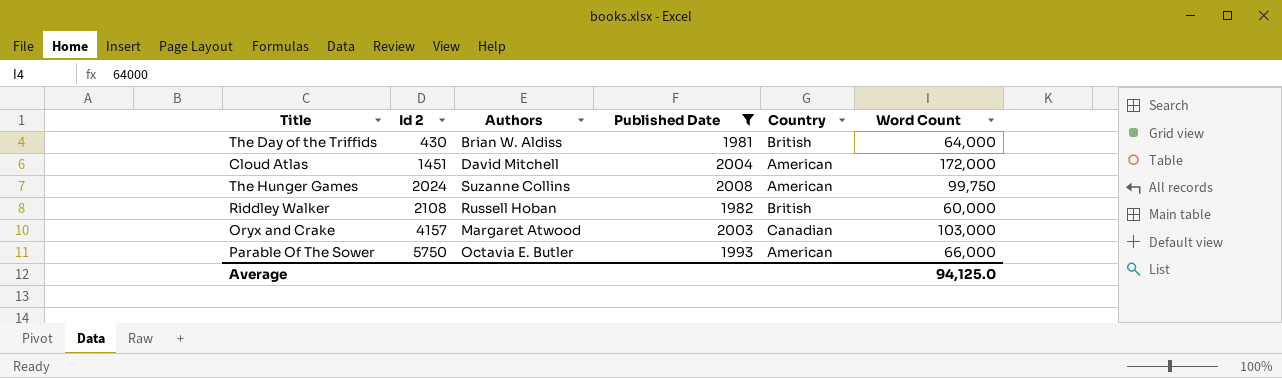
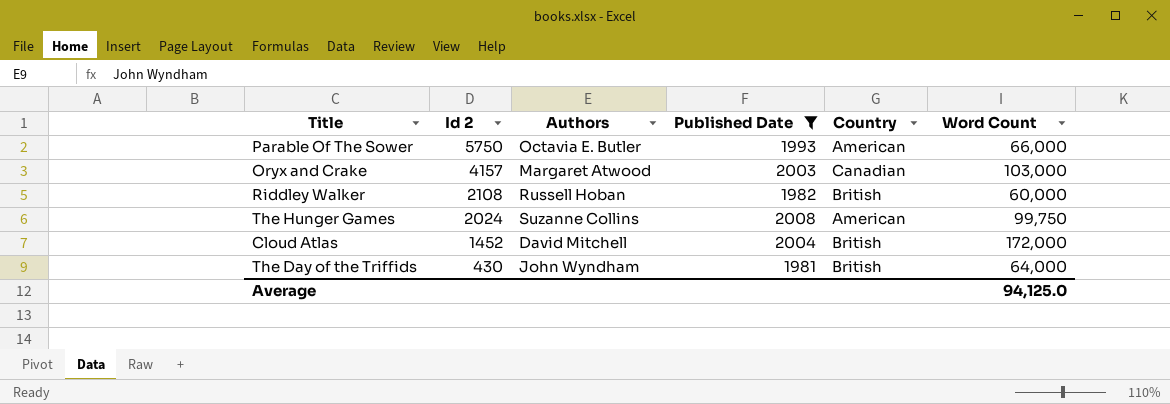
row order: Id 2 ascending -> Id 2 descending
Cloud Atlas | Id 2: 1451 -> 1452
Cloud Atlas | Country: American -> British
The Day of the Triffids | Authors: Brian W. Aldiss -> John Wyndham

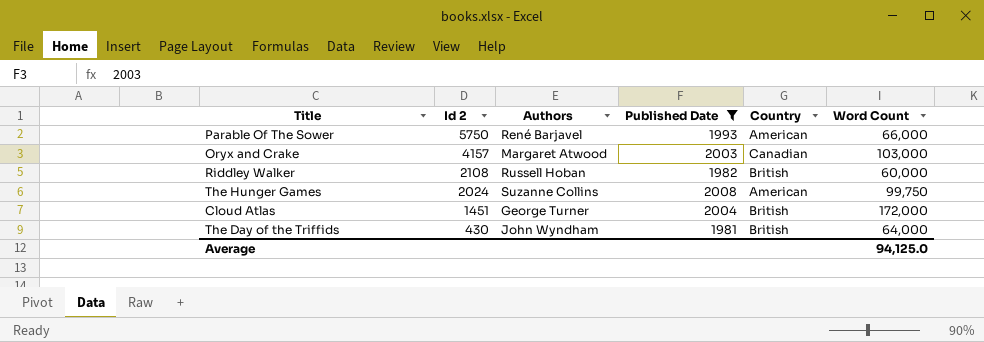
Parable Of The Sower | Authors: Octavia E. Butler -> René Barjavel
Cloud Atlas | Id 2: 1452 -> 1451
Cloud Atlas | Authors: David Mitchell -> George Turner

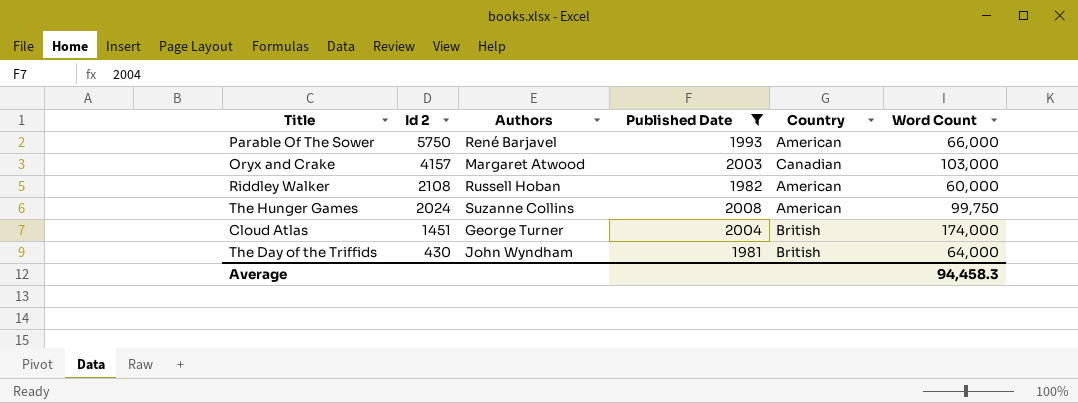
Riddley Walker | Country: British -> American
Cloud Atlas | Word Count: 172,000 -> 174,000
Average | Word Count: 94,125.0 -> 94,458.3

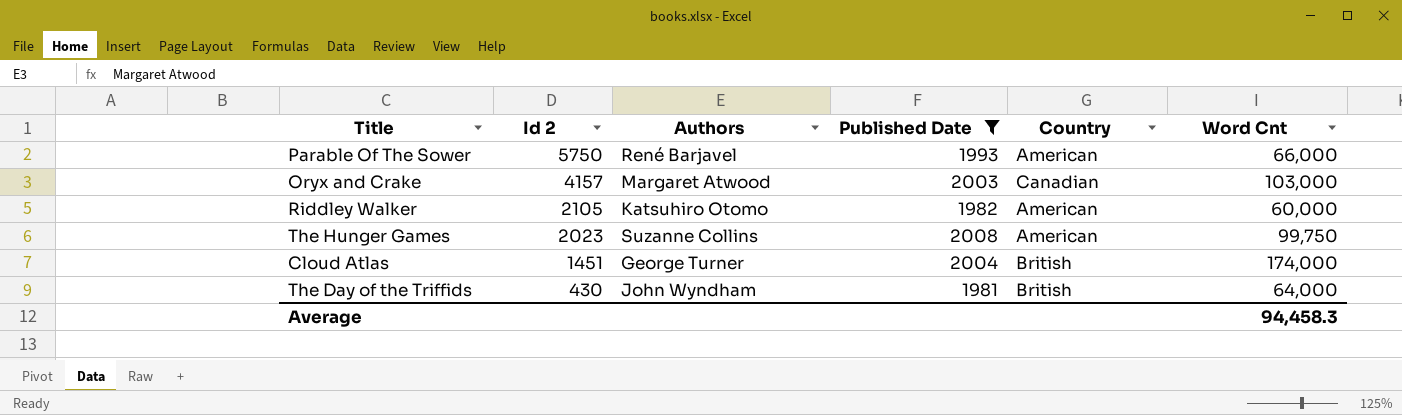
column name: Word Count -> Word Cnt
Riddley Walker | Id 2: 2108 -> 2105
Riddley Walker | Authors: Russell Hoban -> Katsuhiro Otomo
The Hunger Games | Id 2: 2024 -> 2023

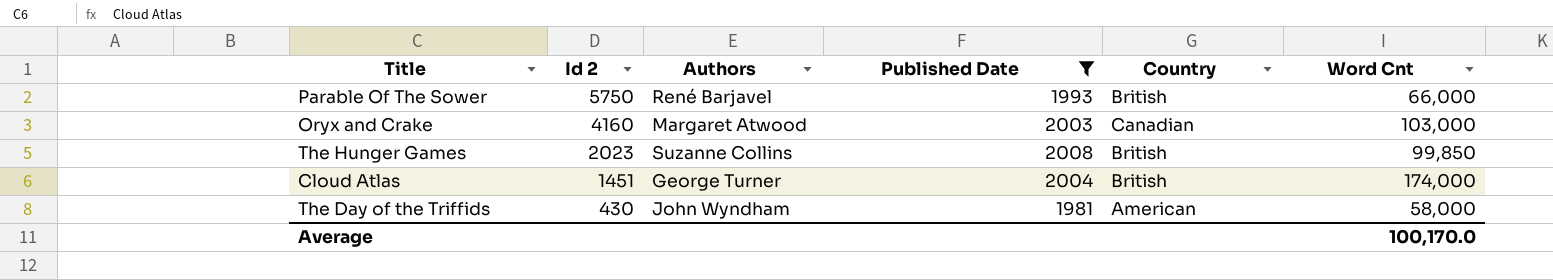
row Riddley Walker: 2105 | Katsuhiro Otomo | 1982 | American | 60,000 -> none
Parable Of The Sower | Country: American -> British
Oryx and Crake | Id 2: 4157 -> 4160
The Hunger Games | Country: American -> British
The Hunger Games | Word Cnt: 99,750 -> 99,850
The Day of the Triffids | Country: British -> American
The Day of the Triffids | Word Cnt: 64,000 -> 58,000
Average | Word Cnt: 94,458.3 -> 100,170.0

